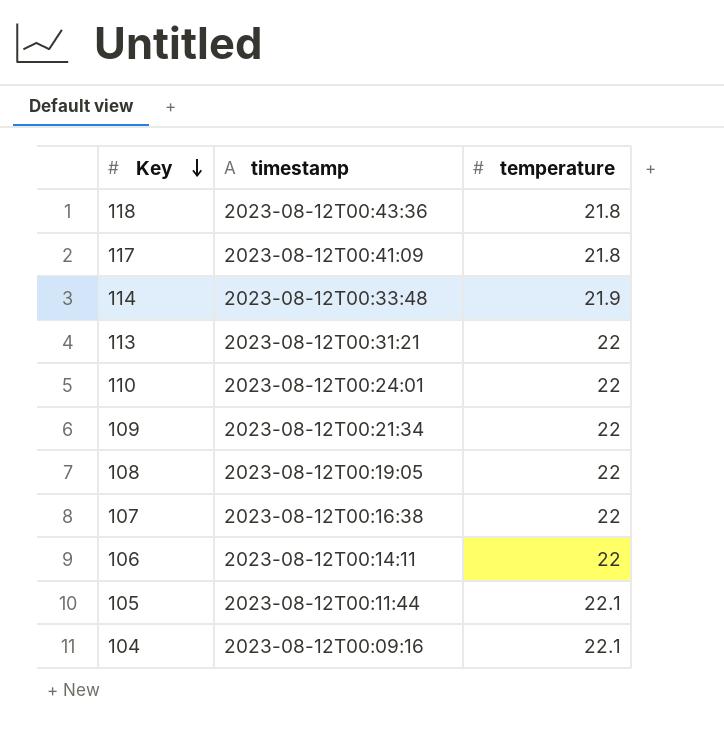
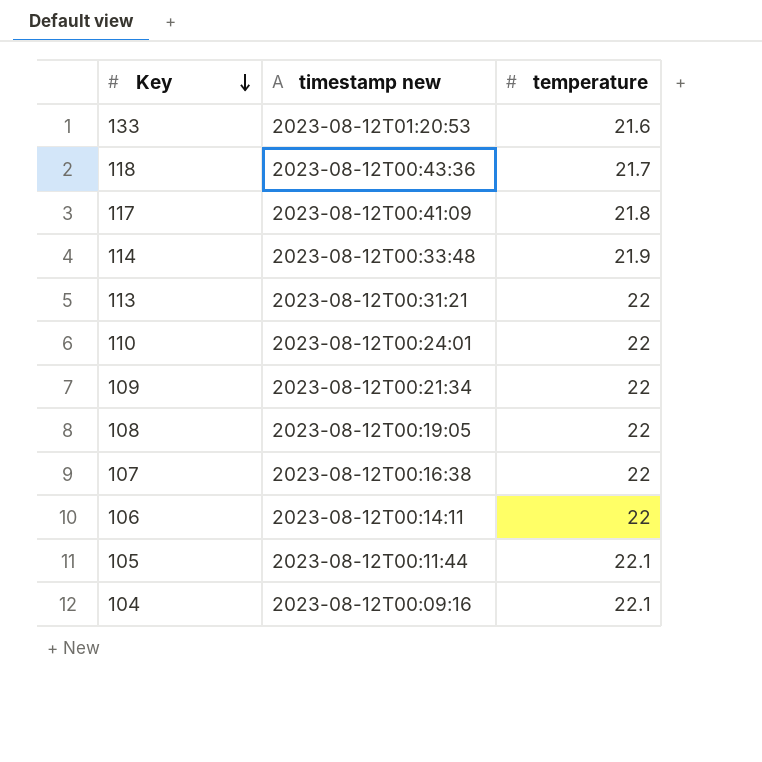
column name: timestamp -> timestamp new
row 133: none -> 2023-08-12T01:20:53 | 21.6
118 | temperature: 21.8 -> 21.7

